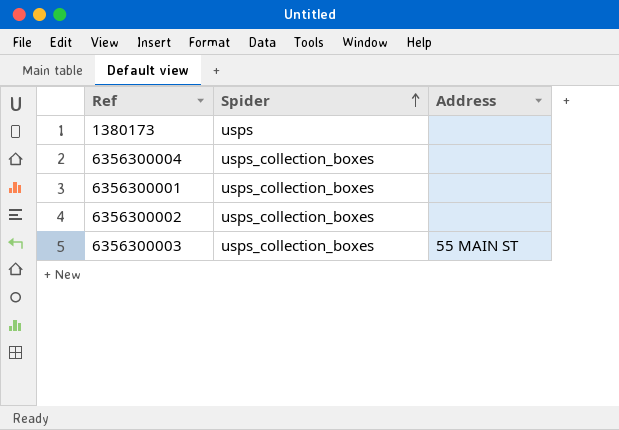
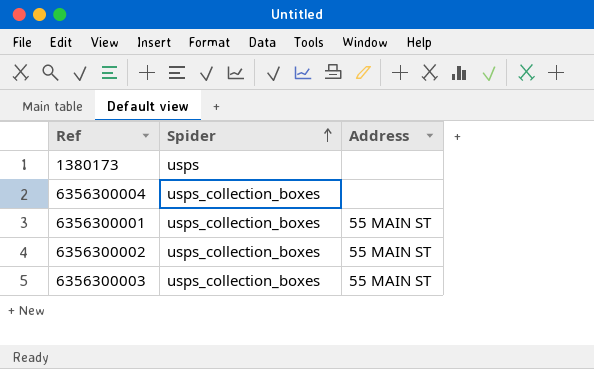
6356300001 | Address: none -> 55 MAIN ST
6356300002 | Address: none -> 55 MAIN ST

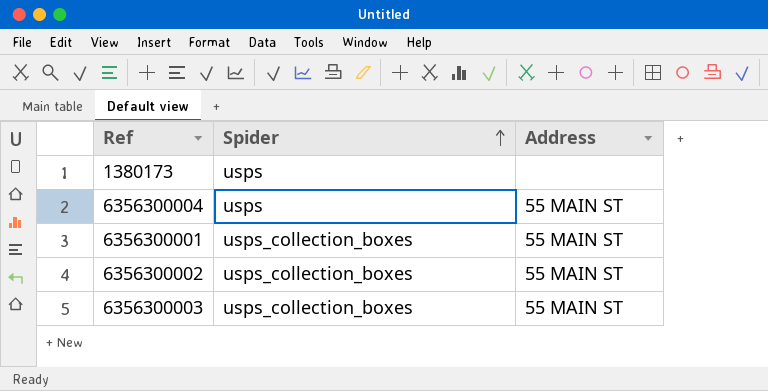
6356300004 | Spider: usps_collection_boxes -> usps
6356300004 | Address: none -> 55 MAIN ST

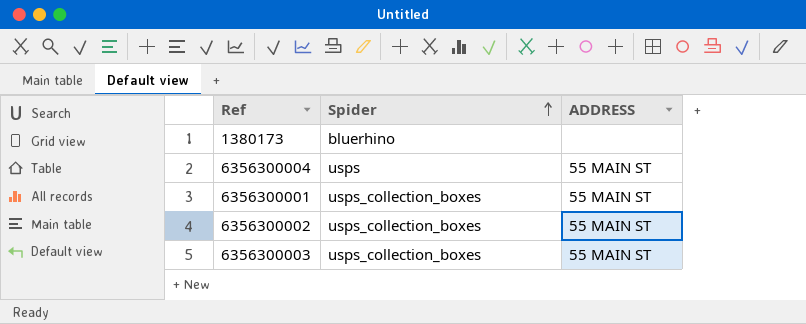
column name: Address -> ADDRESS
1380173 | Spider: usps -> bluerhino

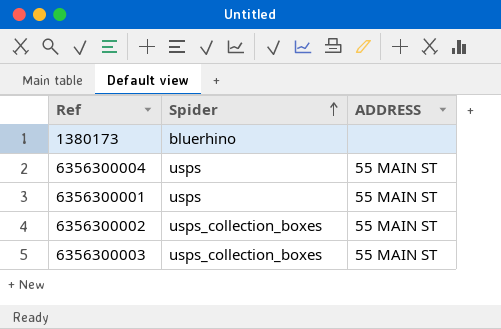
6356300001 | Spider: usps_collection_boxes -> usps

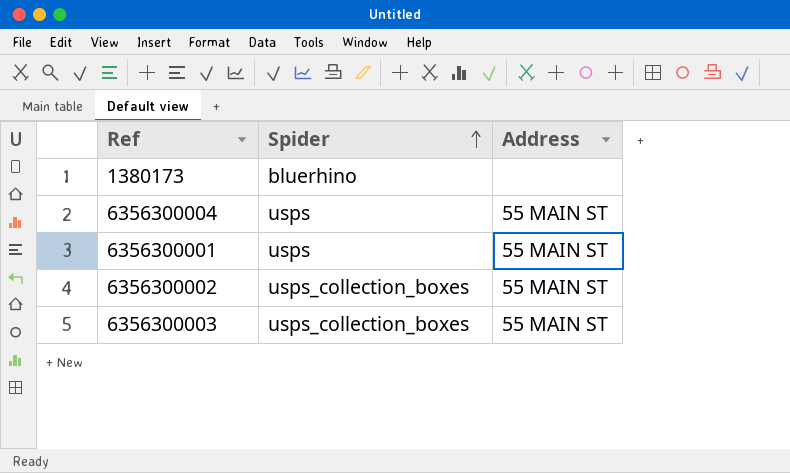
column name: ADDRESS -> Address

